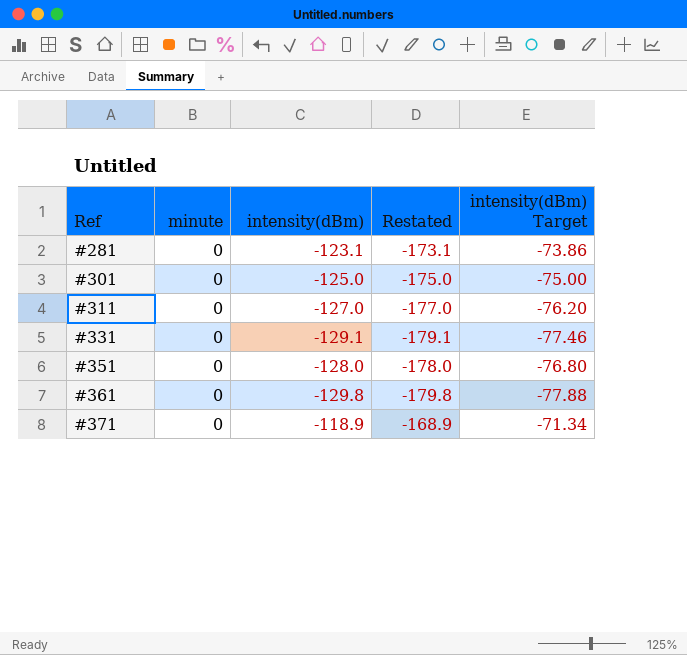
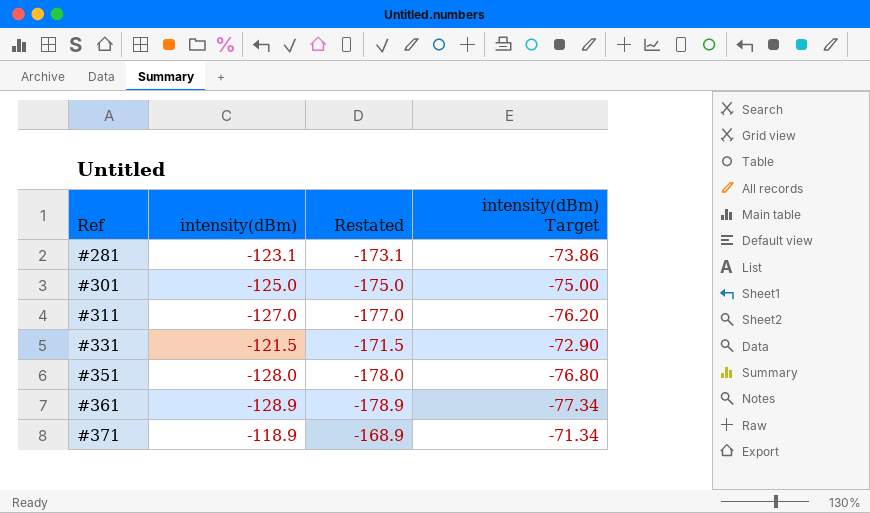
column minute | position: 2 -> none
#331 | intensity(dBm): -129.1 -> -121.5
#331 | Restated: -179.1 -> -171.5
#331 | intensity(dBm) Target: -77.46 -> -72.90
#361 | intensity(dBm): -129.8 -> -128.9
#361 | Restated: -179.8 -> -178.9
#361 | intensity(dBm) Target: -77.88 -> -77.34

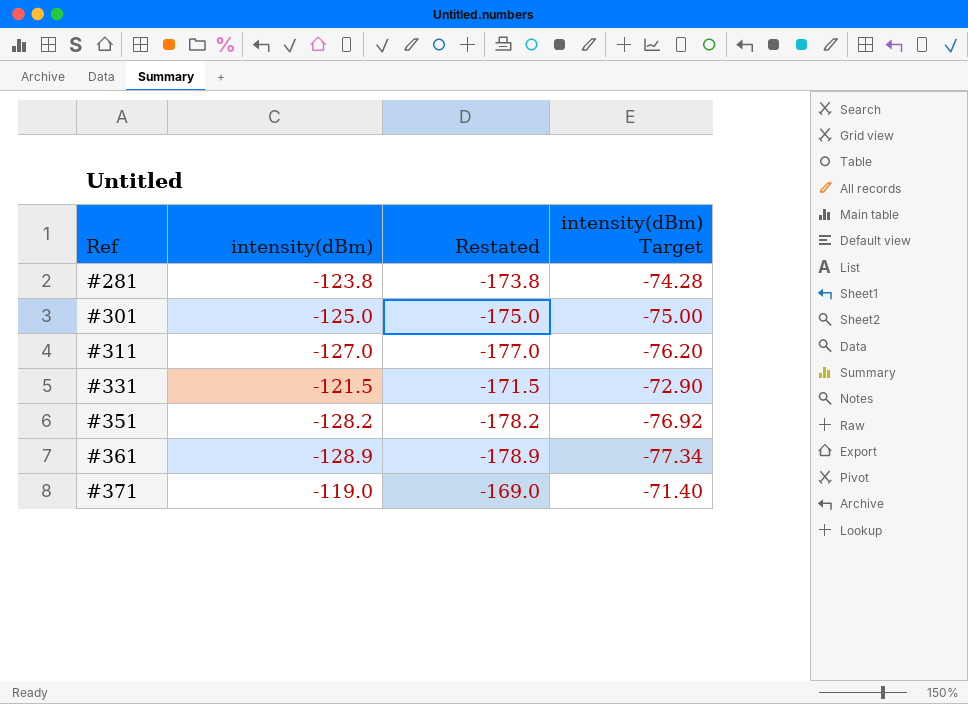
#281 | intensity(dBm): -123.1 -> -123.8
#281 | Restated: -173.1 -> -173.8
#281 | intensity(dBm) Target: -73.86 -> -74.28
#351 | intensity(dBm): -128.0 -> -128.2
#351 | Restated: -178.0 -> -178.2
#351 | intensity(dBm) Target: -76.80 -> -76.92
#371 | intensity(dBm): -118.9 -> -119.0
#371 | Restated: -168.9 -> -169.0
#371 | intensity(dBm) Target: -71.34 -> -71.40

